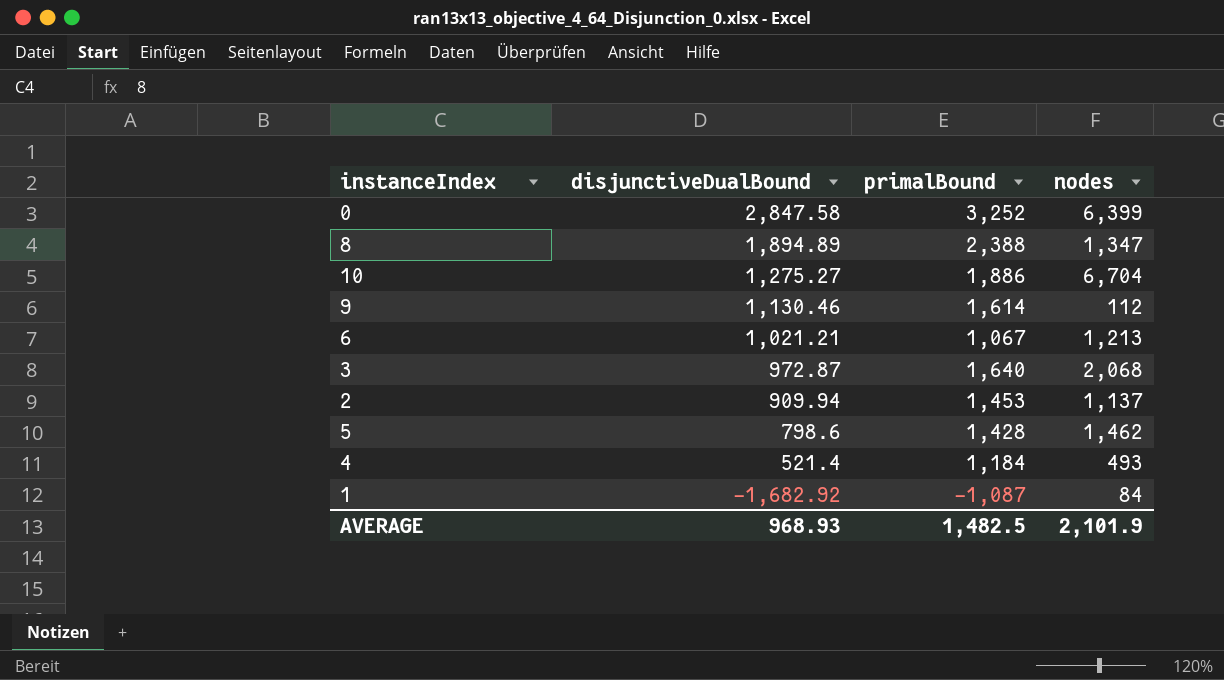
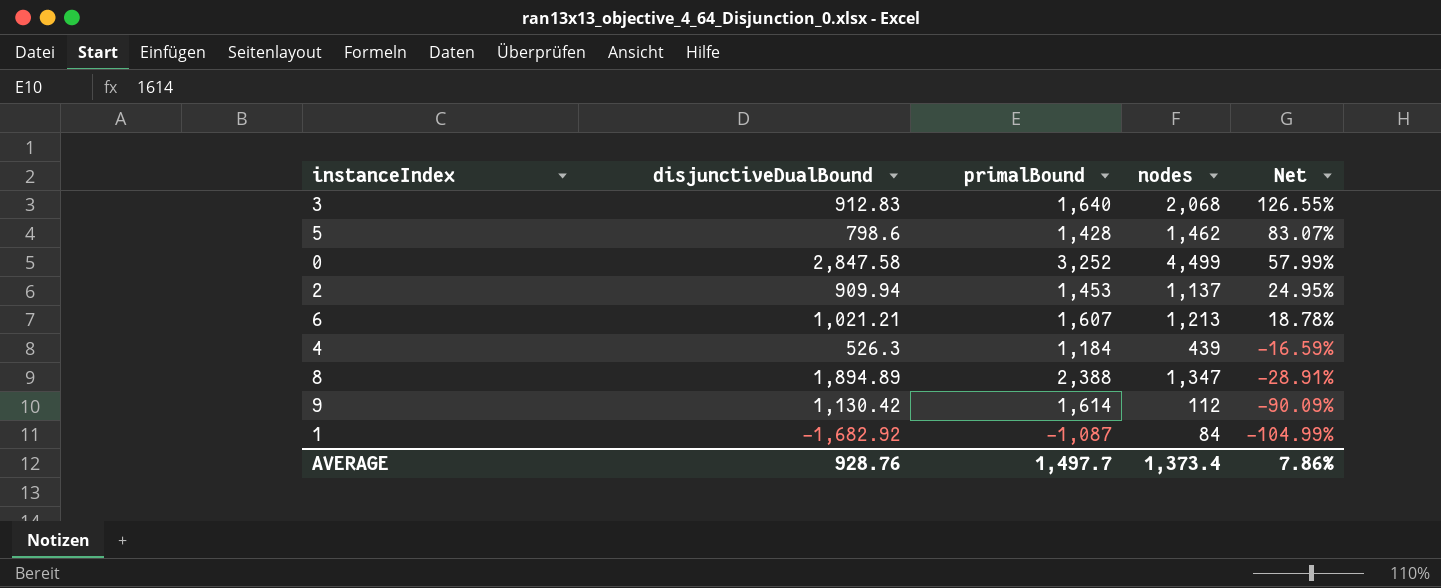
row order: disjunctiveDualBound descending -> Net descending
column Net | formula: none -> ([nodes] - [disjunctiveDualBound]) / [disjunctiveDualBound]
row 10: 1,275.27 | 1,886 | 6,704 -> none
3 | disjunctiveDualBound: 972.87 -> 912.83
0 | nodes: 6,399 -> 4,499
6 | primalBound: 1,067 -> 1,607
4 | disjunctiveDualBound: 521.4 -> 526.3
4 | nodes: 493 -> 439
9 | disjunctiveDualBound: 1,130.46 -> 1,130.42
AVERAGE | disjunctiveDualBound: 968.93 -> 928.76
AVERAGE | primalBound: 1,482.5 -> 1,497.7
AVERAGE | nodes: 2,101.9 -> 1,373.4

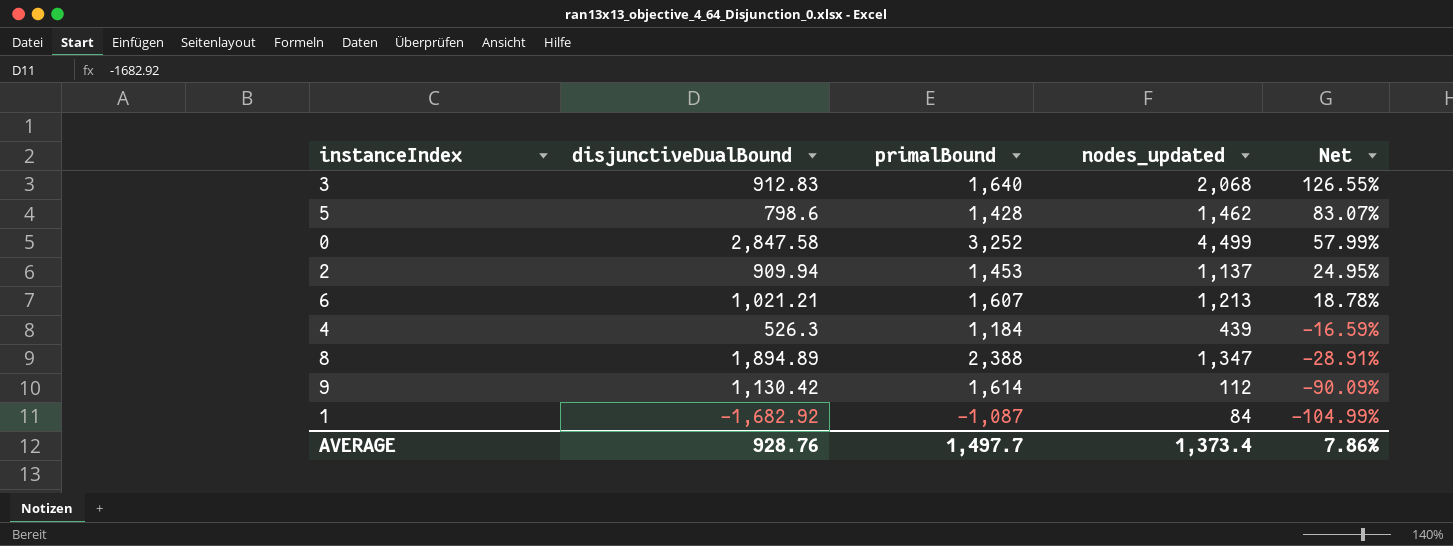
column name: nodes -> nodes_updated

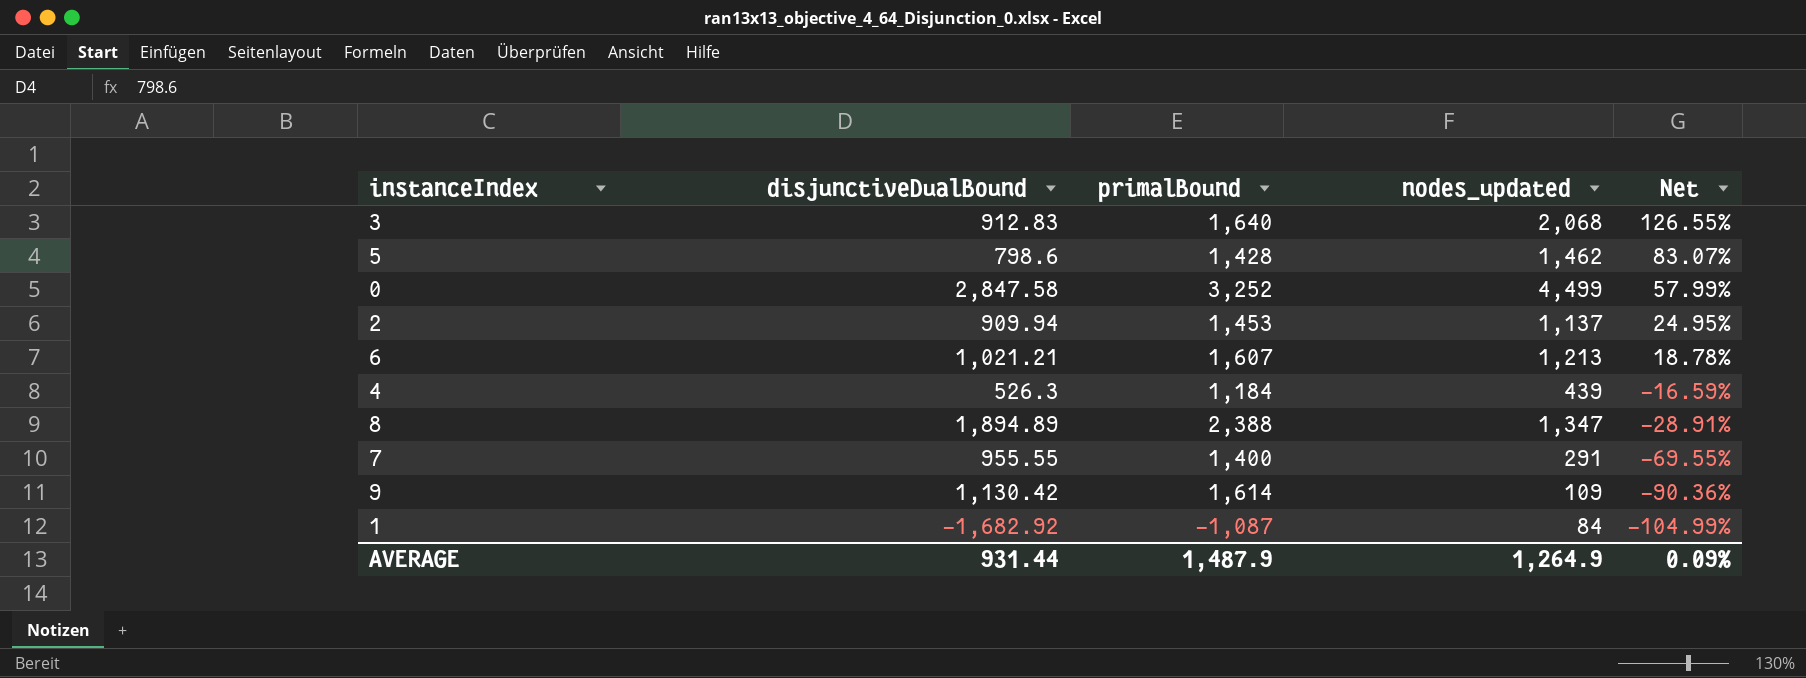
row 7: none -> 955.55 | 1,400 | 291 | -69.55%
9 | nodes_updated: 112 -> 109
9 | Net: -90.09% -> -90.36%
AVERAGE | disjunctiveDualBound: 928.76 -> 931.44
AVERAGE | primalBound: 1,497.7 -> 1,487.9
AVERAGE | nodes_updated: 1,373.4 -> 1,264.9
AVERAGE | Net: 7.86% -> 0.09%

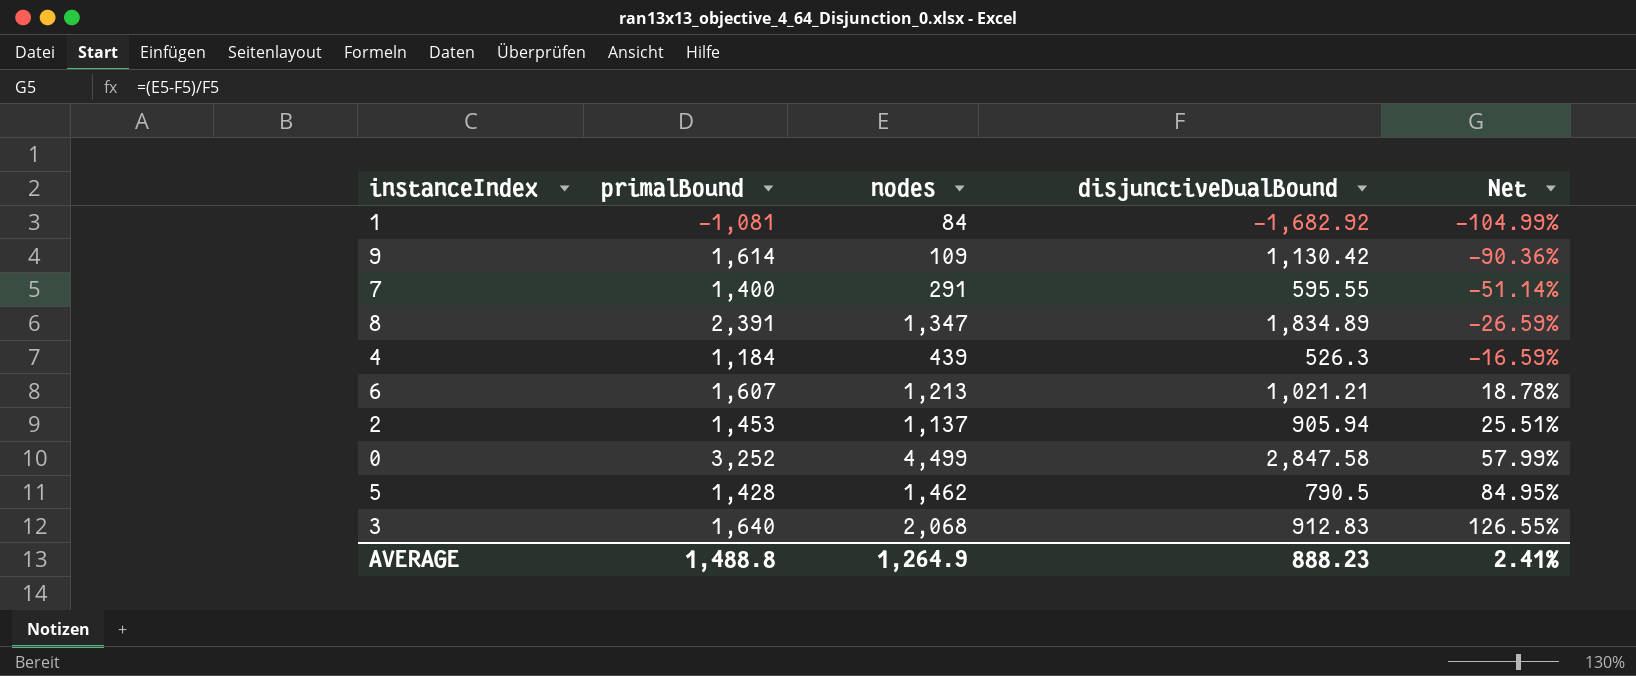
row order: Net descending -> Net ascending
column name: nodes_updated -> nodes
column disjunctiveDualBound | position: 2 -> 4
1 | primalBound: -1,087 -> -1,081
7 | disjunctiveDualBound: 955.55 -> 595.55
7 | Net: -69.55% -> -51.14%
8 | primalBound: 2,388 -> 2,391
8 | disjunctiveDualBound: 1,894.89 -> 1,834.89
8 | Net: -28.91% -> -26.59%
2 | disjunctiveDualBound: 909.94 -> 905.94
2 | Net: 24.95% -> 25.51%
5 | disjunctiveDualBound: 798.6 -> 790.5
5 | Net: 83.07% -> 84.95%
AVERAGE | primalBound: 1,487.9 -> 1,488.8
AVERAGE | disjunctiveDualBound: 931.44 -> 888.23
AVERAGE | Net: 0.09% -> 2.41%

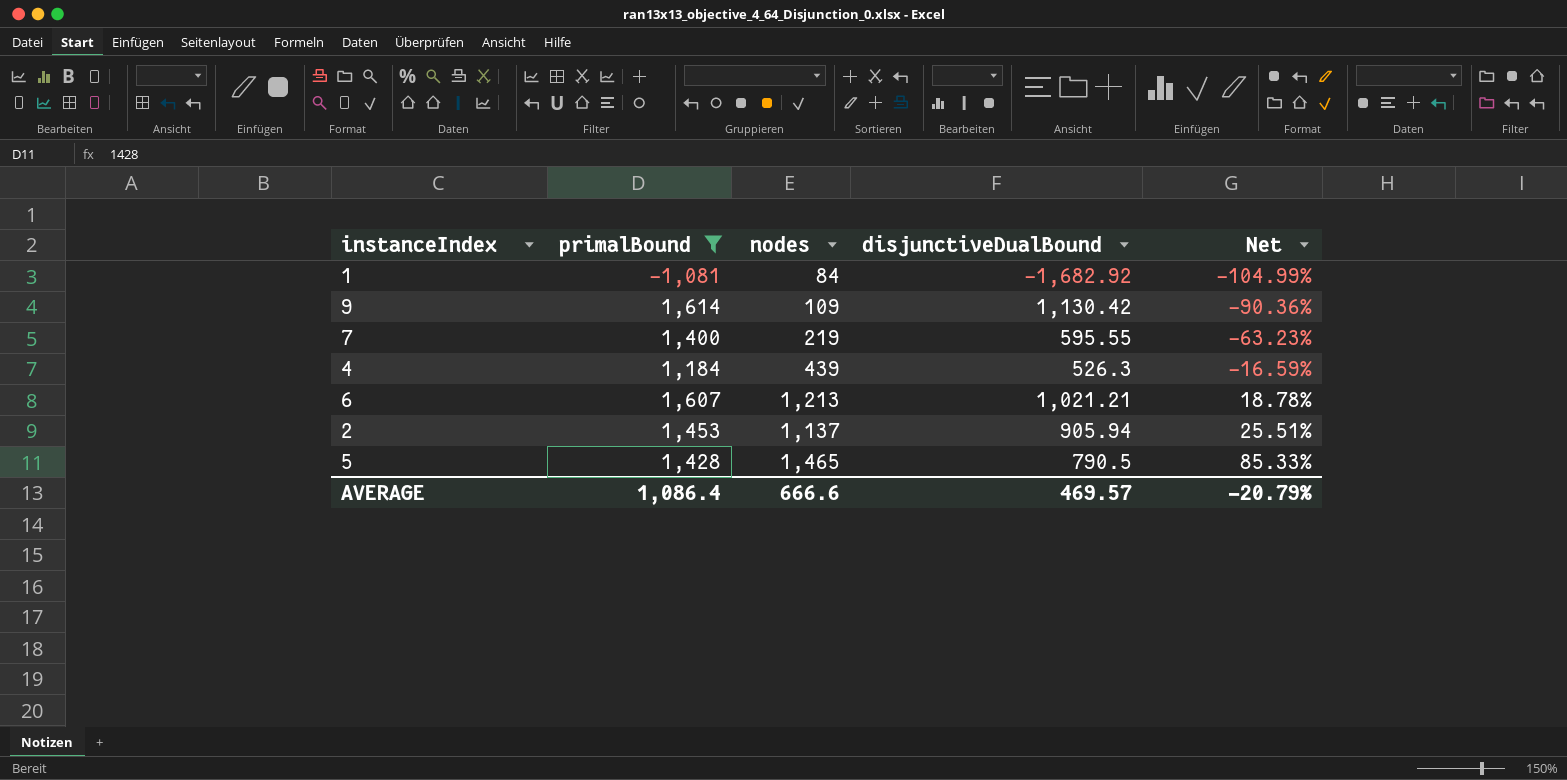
filter: none -> primalBound <= 1,614
7 | nodes: 291 -> 219
7 | Net: -51.14% -> -63.23%
5 | nodes: 1,462 -> 1,465
5 | Net: 84.95% -> 85.33%
AVERAGE | primalBound: 1,488.8 -> 1,086.4
AVERAGE | nodes: 1,264.9 -> 666.6
AVERAGE | disjunctiveDualBound: 888.23 -> 469.57
AVERAGE | Net: 2.41% -> -20.79%

